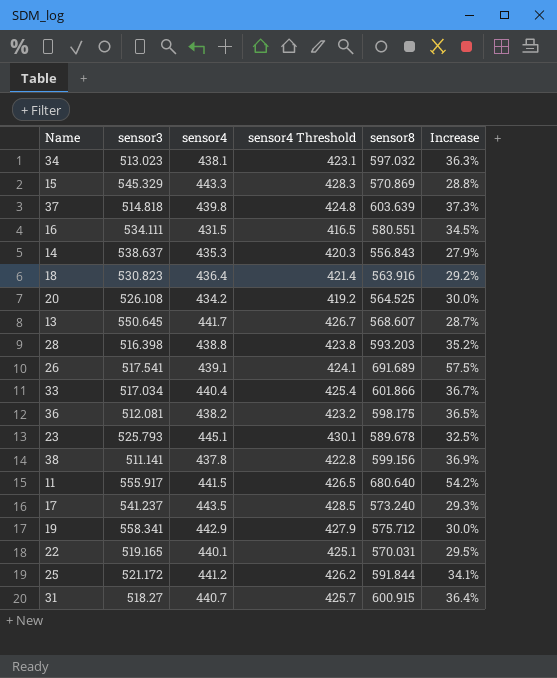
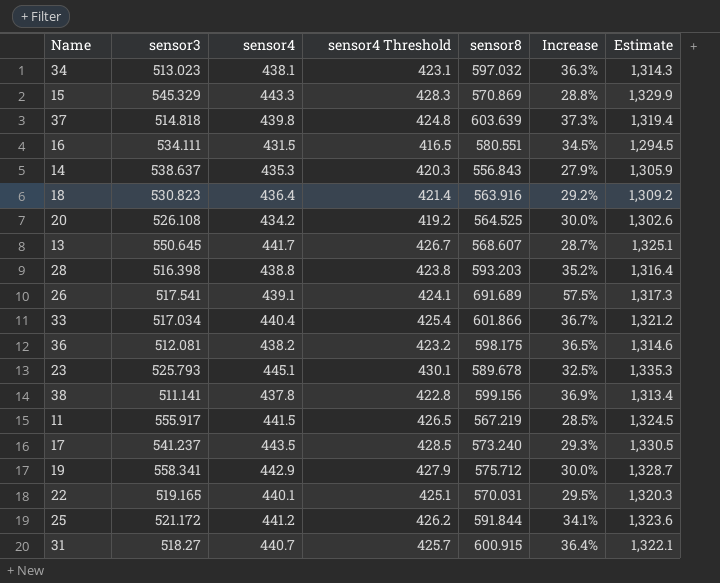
column Estimate | formula: none -> [sensor4] * 3
11 | sensor8: 680.640 -> 567.219
11 | Increase: 54.2% -> 28.5%

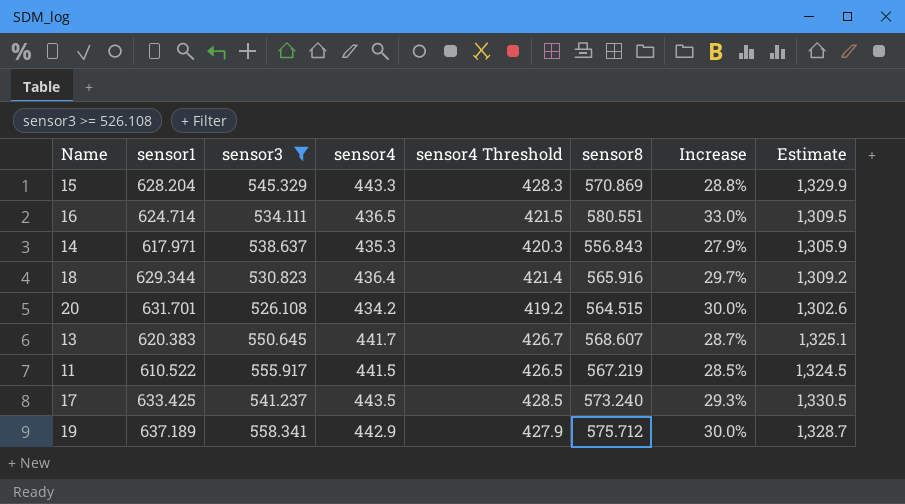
filter: none -> sensor3 >= 526.108
column sensor1 | position: none -> 2
16 | sensor4: 431.5 -> 436.5
16 | sensor4 Threshold: 416.5 -> 421.5
16 | Increase: 34.5% -> 33.0%
16 | Estimate: 1,294.5 -> 1,309.5
18 | sensor8: 563.916 -> 565.916
18 | Increase: 29.2% -> 29.7%
20 | sensor8: 564.525 -> 564.515

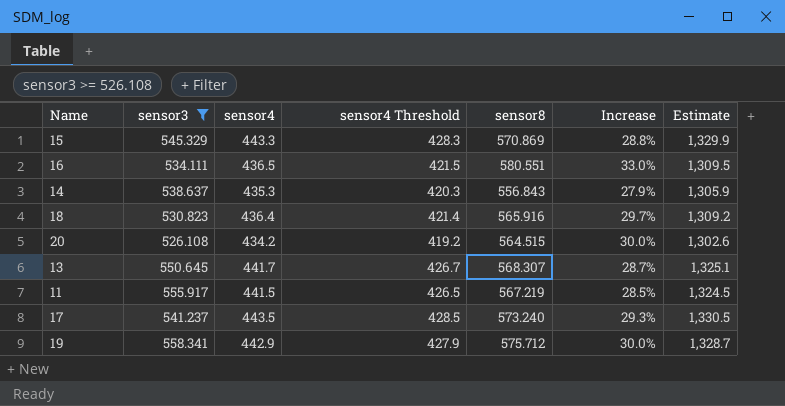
column sensor1 | position: 2 -> none
13 | sensor8: 568.607 -> 568.307

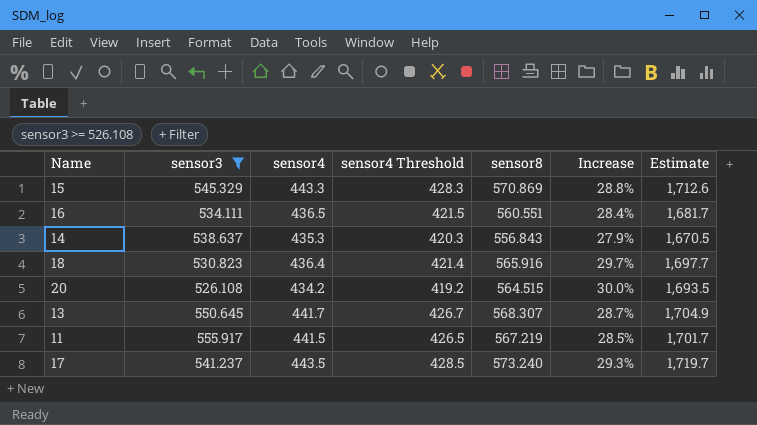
column Estimate | formula: [sensor4] * 3 -> [sensor8] * 3
row 19: 558.341 | 442.9 | 427.9 | 575.712 | 30.0% | 1,328.7 -> none
16 | sensor8: 580.551 -> 560.551
16 | Increase: 33.0% -> 28.4%

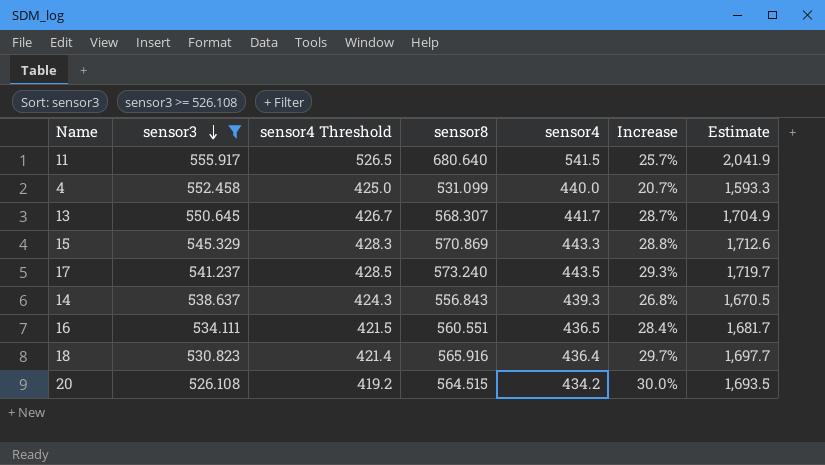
row order: none -> sensor3 descending
column sensor4 | position: 3 -> 5
11 | sensor4 Threshold: 426.5 -> 526.5
11 | sensor8: 567.219 -> 680.640
11 | sensor4: 441.5 -> 541.5
11 | Increase: 28.5% -> 25.7%
11 | Estimate: 1,701.7 -> 2,041.9
row 4: none -> 552.458 | 425.0 | 531.099 | 440.0 | 20.7% | 1,593.3
14 | sensor4 Threshold: 420.3 -> 424.3
14 | sensor4: 435.3 -> 439.3
14 | Increase: 27.9% -> 26.8%

